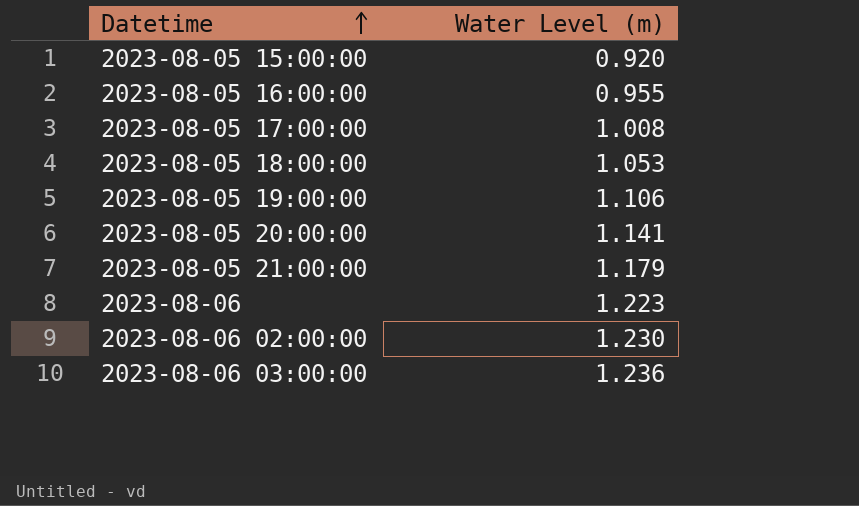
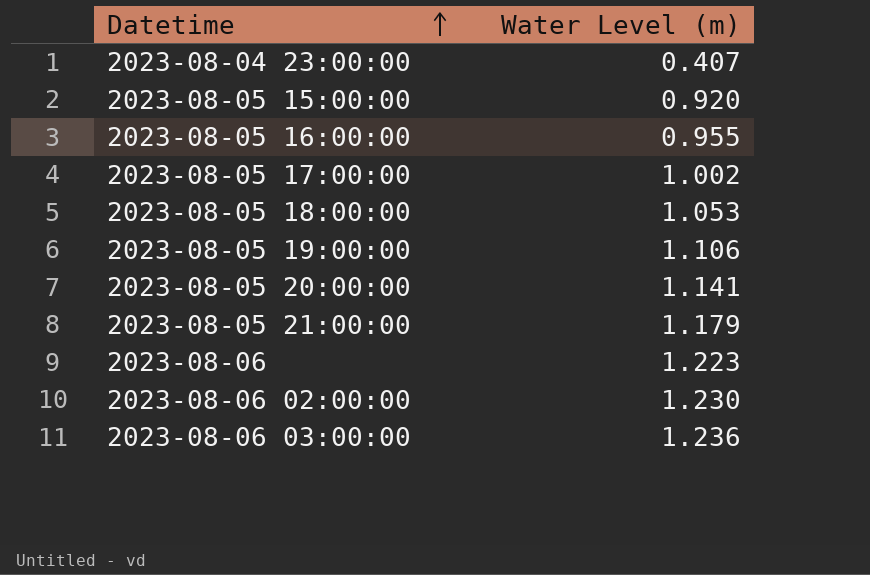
row 2023-08-04 23:00:00: none -> 0.407
2023-08-05 17:00:00 | Water Level (m): 1.008 -> 1.002

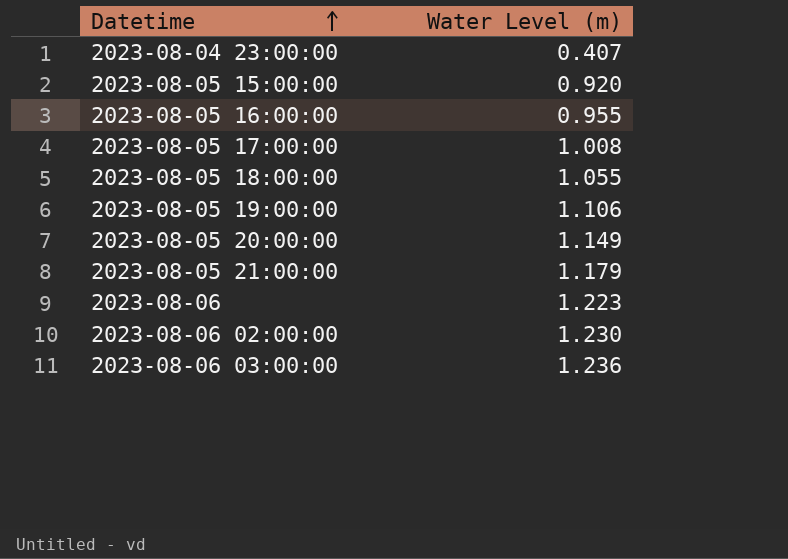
2023-08-05 17:00:00 | Water Level (m): 1.002 -> 1.008
2023-08-05 18:00:00 | Water Level (m): 1.053 -> 1.055
2023-08-05 20:00:00 | Water Level (m): 1.141 -> 1.149

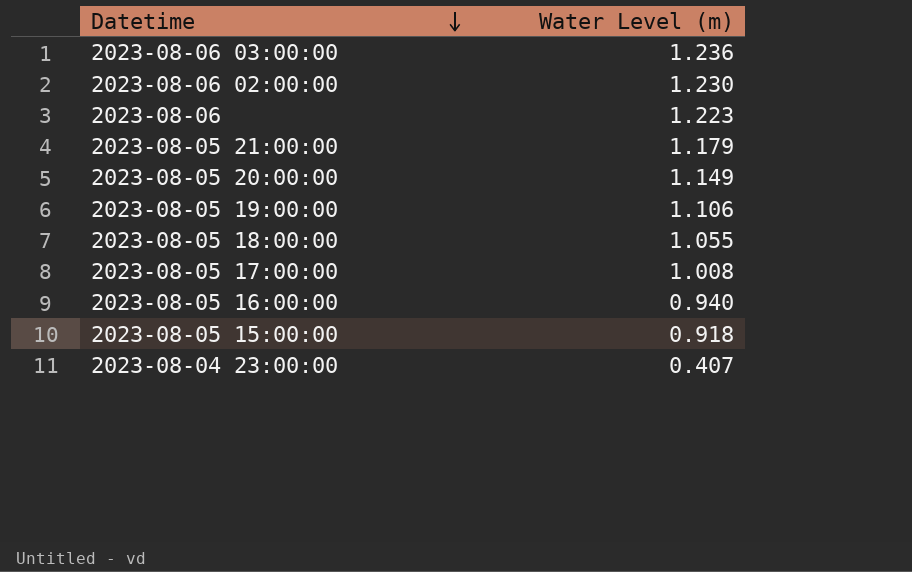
row order: Datetime ascending -> Datetime descending
2023-08-05 16:00:00 | Water Level (m): 0.955 -> 0.940
2023-08-05 15:00:00 | Water Level (m): 0.920 -> 0.918

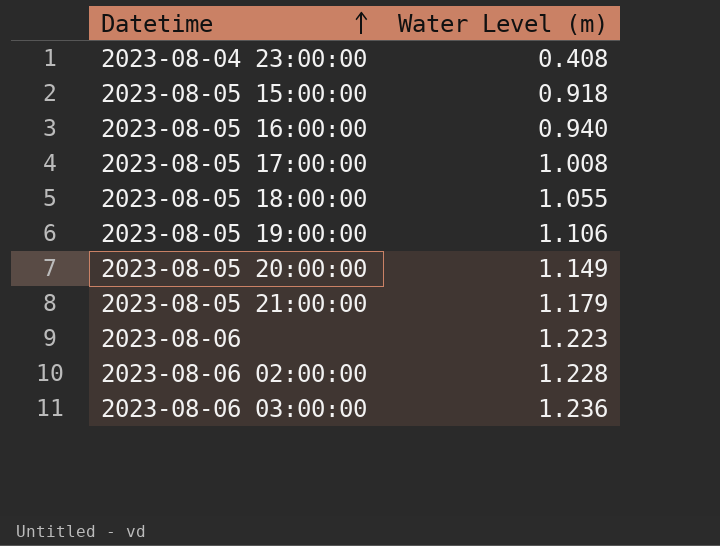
row order: Datetime descending -> Datetime ascending
2023-08-04 23:00:00 | Water Level (m): 0.407 -> 0.408
2023-08-06 02:00:00 | Water Level (m): 1.230 -> 1.228

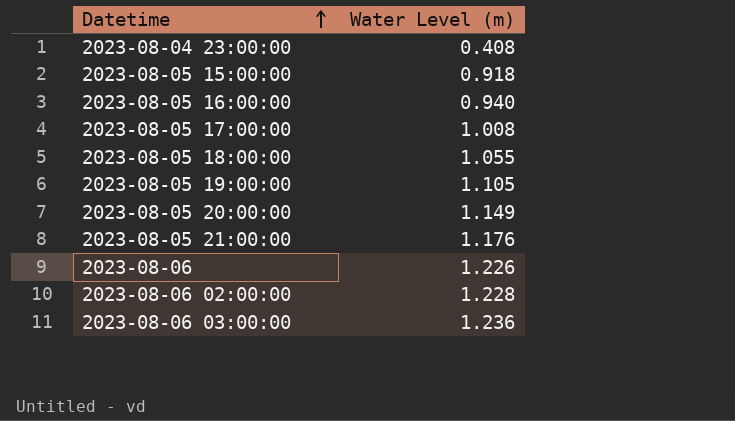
2023-08-05 19:00:00 | Water Level (m): 1.106 -> 1.105
2023-08-05 21:00:00 | Water Level (m): 1.179 -> 1.176
2023-08-06 | Water Level (m): 1.223 -> 1.226

